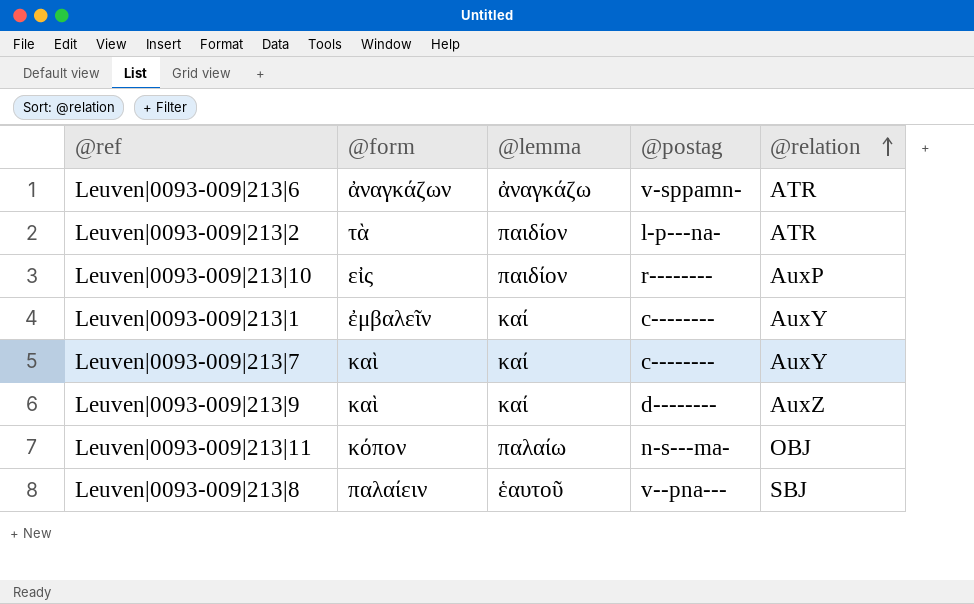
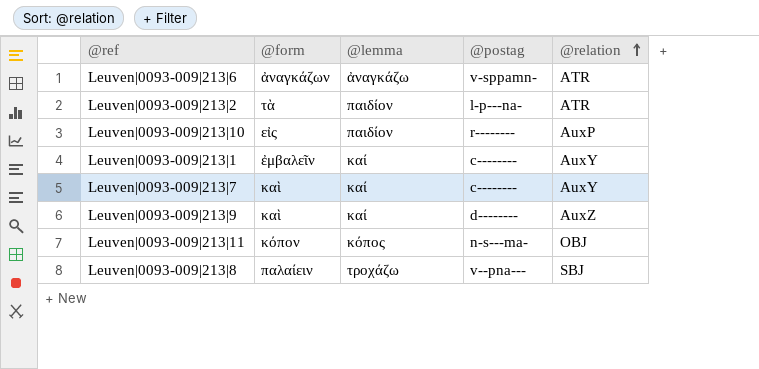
Leuven|0093-009|213|11 | @lemma: παλαίω -> κόπος
Leuven|0093-009|213|8 | @lemma: ἑαυτοῦ -> τροχάζω

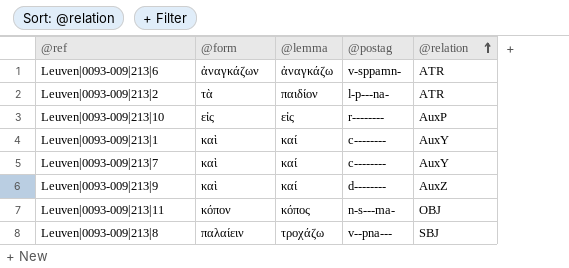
Leuven|0093-009|213|10 | @lemma: παιδίον -> εἰς
Leuven|0093-009|213|1 | @form: ἐμβαλεῖν -> καὶ

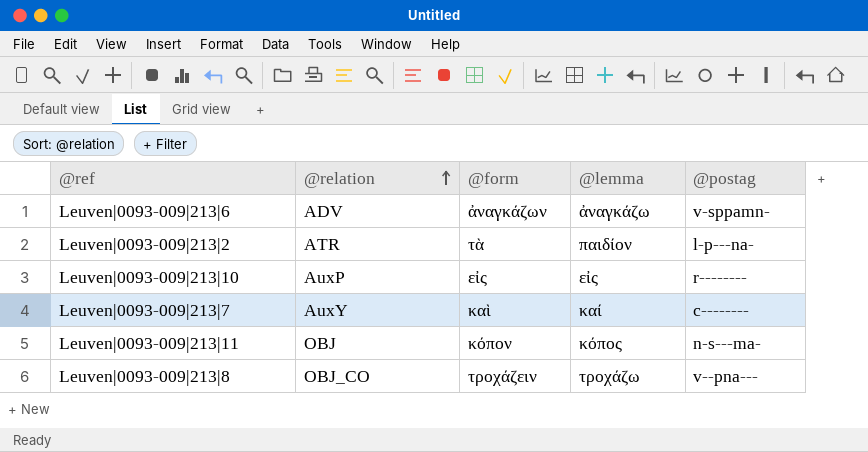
column @relation | position: 5 -> 2
row Leuven|0093-009|213|1: καὶ | καί | c-------- | AuxY -> none
row Leuven|0093-009|213|9: καὶ | καί | d-------- | AuxZ -> none
Leuven|0093-009|213|6 | @relation: ATR -> ADV
Leuven|0093-009|213|8 | @relation: SBJ -> OBJ_CO
Leuven|0093-009|213|8 | @form: παλαίειν -> τροχάζειν

